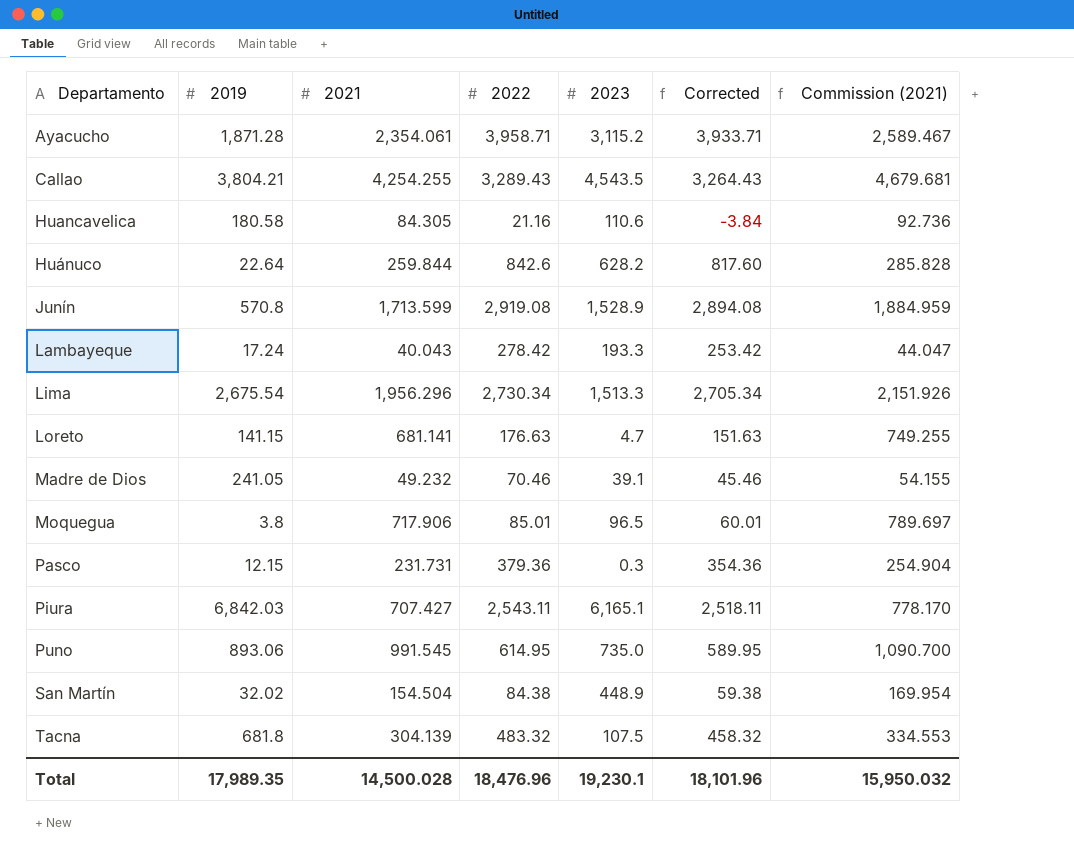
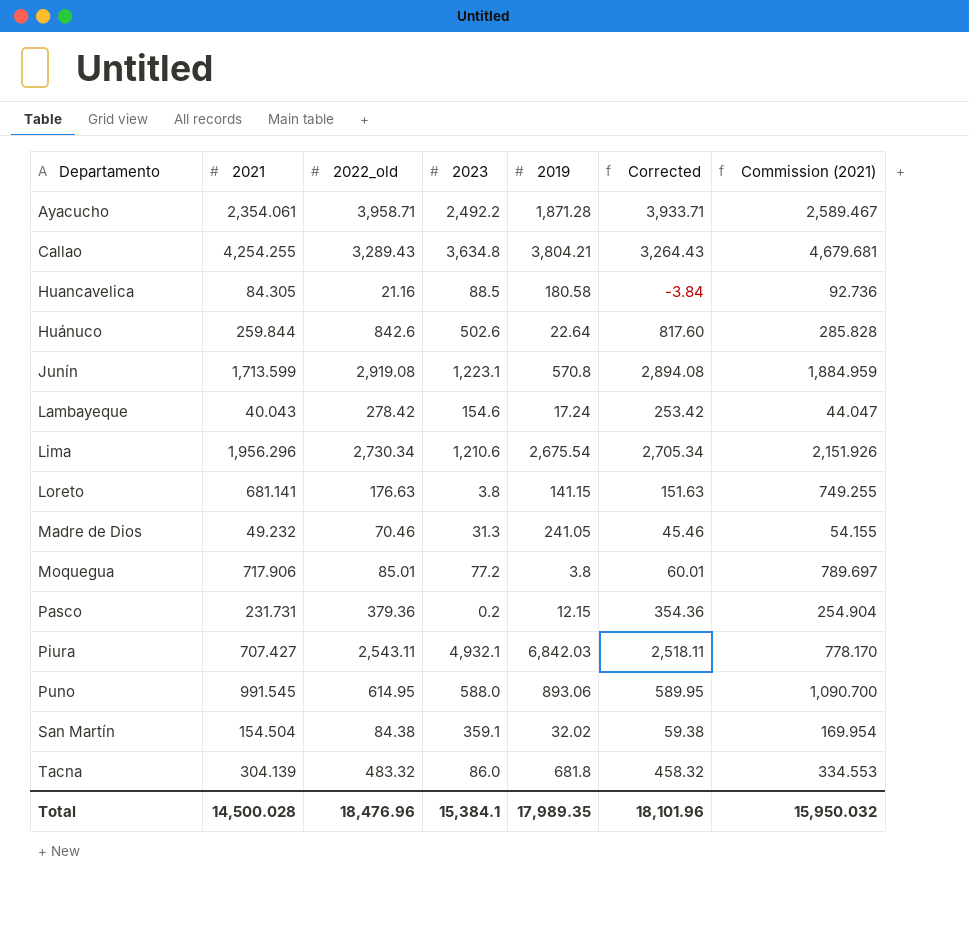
column name: 2022 -> 2022_old
column 2019 | position: 2 -> 5
Ayacucho | 2023: 3,115.2 -> 2,492.2
Callao | 2023: 4,543.5 -> 3,634.8
Huancavelica | 2023: 110.6 -> 88.5
Huánuco | 2023: 628.2 -> 502.6
Junín | 2023: 1,528.9 -> 1,223.1
Lambayeque | 2023: 193.3 -> 154.6
Lima | 2023: 1,513.3 -> 1,210.6
Loreto | 2023: 4.7 -> 3.8
Madre de Dios | 2023: 39.1 -> 31.3
Moquegua | 2023: 96.5 -> 77.2
Pasco | 2023: 0.3 -> 0.2
Piura | 2023: 6,165.1 -> 4,932.1
Puno | 2023: 735.0 -> 588.0
San Martín | 2023: 448.9 -> 359.1
Tacna | 2023: 107.5 -> 86.0
Total | 2023: 19,230.1 -> 15,384.1

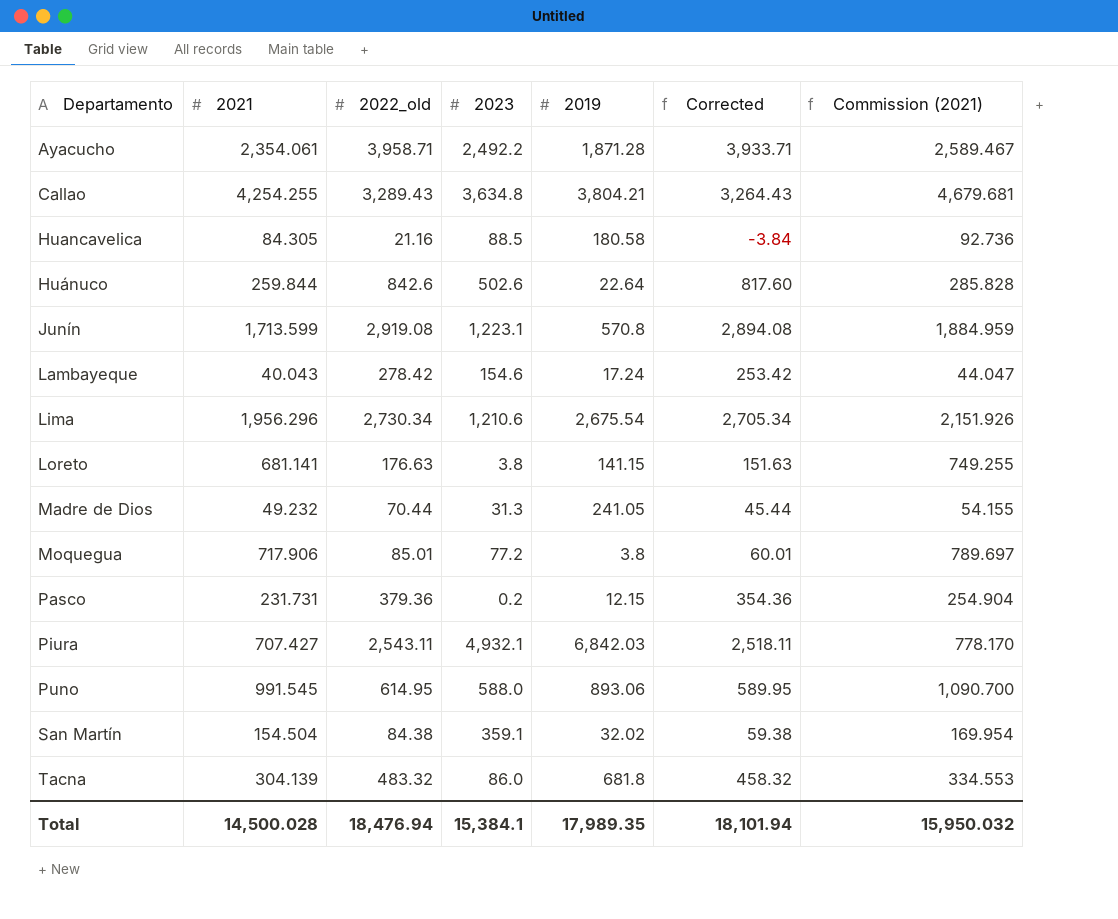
Madre de Dios | 2022_old: 70.46 -> 70.44
Madre de Dios | Corrected: 45.46 -> 45.44
Total | 2022_old: 18,476.96 -> 18,476.94
Total | Corrected: 18,101.96 -> 18,101.94

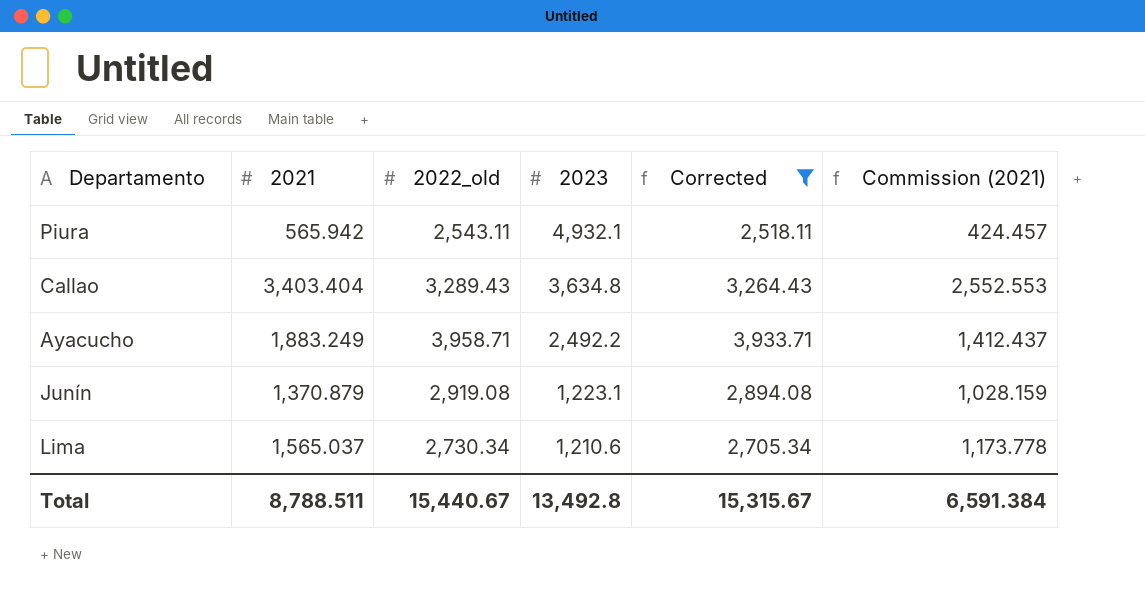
filter: none -> Corrected >= 2,518.11
row order: Departamento ascending -> 2023 descending
column 2019 | position: 5 -> none
column Commission (2021) | formula: [2021] * 1.1 -> [2021] * 0.75
Piura | 2021: 707.427 -> 565.942
Callao | 2021: 4,254.255 -> 3,403.404
Ayacucho | 2021: 2,354.061 -> 1,883.249
Junín | 2021: 1,713.599 -> 1,370.879
Lima | 2021: 1,956.296 -> 1,565.037
Total | 2021: 14,500.028 -> 8,788.511
Total | 2022_old: 18,476.94 -> 15,440.67
Total | 2023: 15,384.1 -> 13,492.8
Total | Corrected: 18,101.94 -> 15,315.67
Total | Commission (2021): 15,950.032 -> 6,591.384

